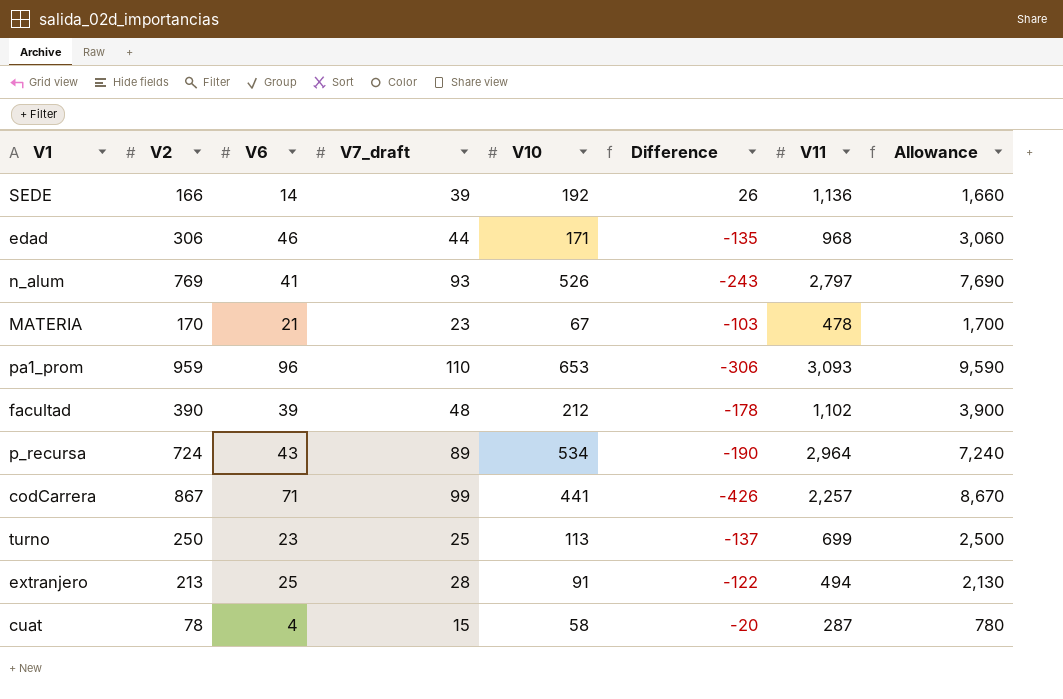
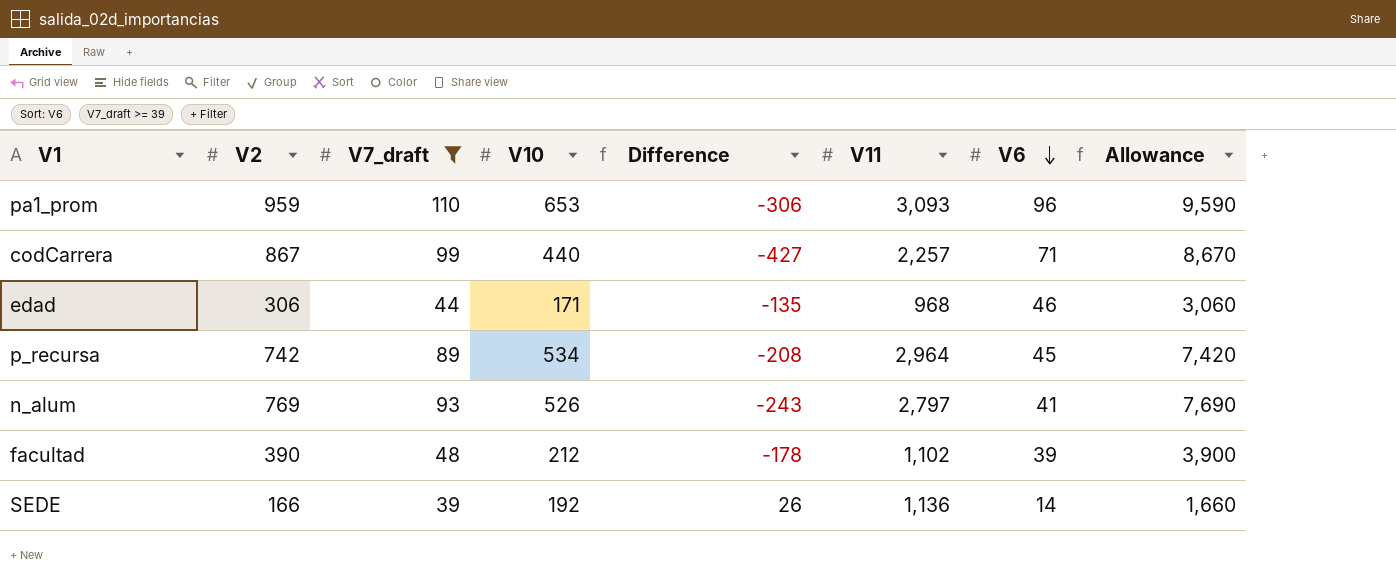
filter: none -> V7_draft >= 39
row order: none -> V6 descending
column V6 | position: 3 -> 7
codCarrera | V10: 441 -> 440
codCarrera | Difference: -426 -> -427
p_recursa | V2: 724 -> 742
p_recursa | Difference: -190 -> -208
p_recursa | V6: 43 -> 45
p_recursa | Allowance: 7,240 -> 7,420

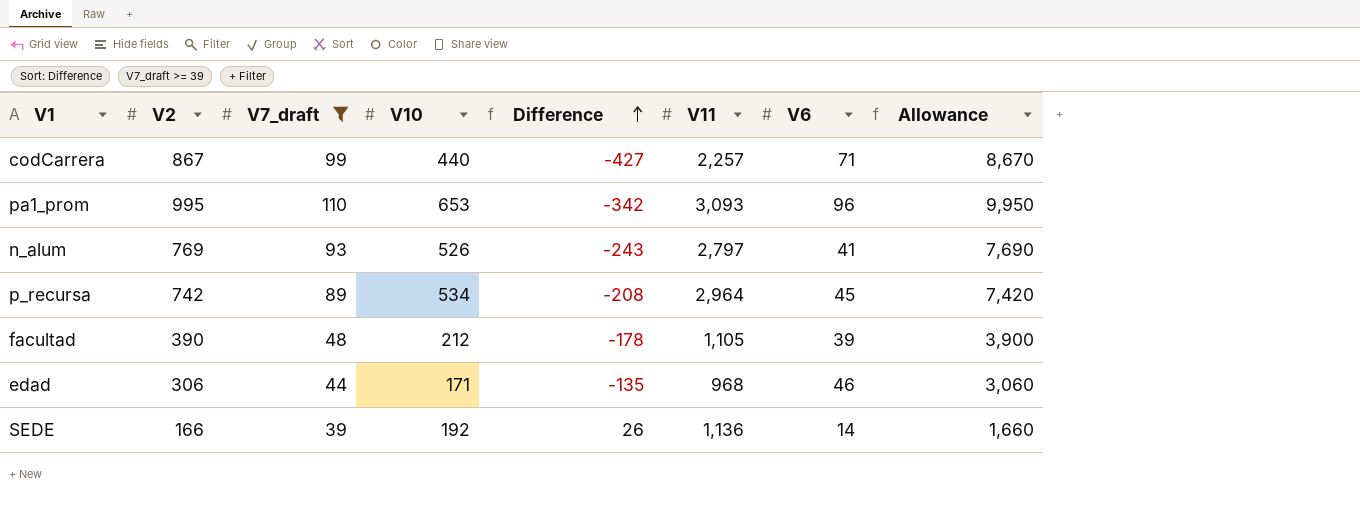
row order: V6 descending -> Difference ascending
pa1_prom | V2: 959 -> 995
pa1_prom | Difference: -306 -> -342
pa1_prom | Allowance: 9,590 -> 9,950
facultad | V11: 1,102 -> 1,105

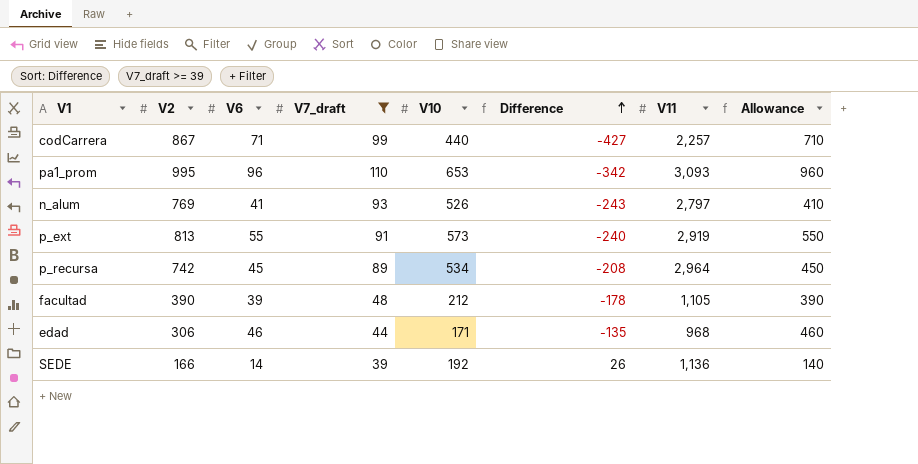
column V6 | position: 7 -> 3
column Allowance | formula: [V2] * 10 -> [V6] * 10
row p_ext: none -> 813 | 55 | 91 | 573 | -240 | 2,919 | 550

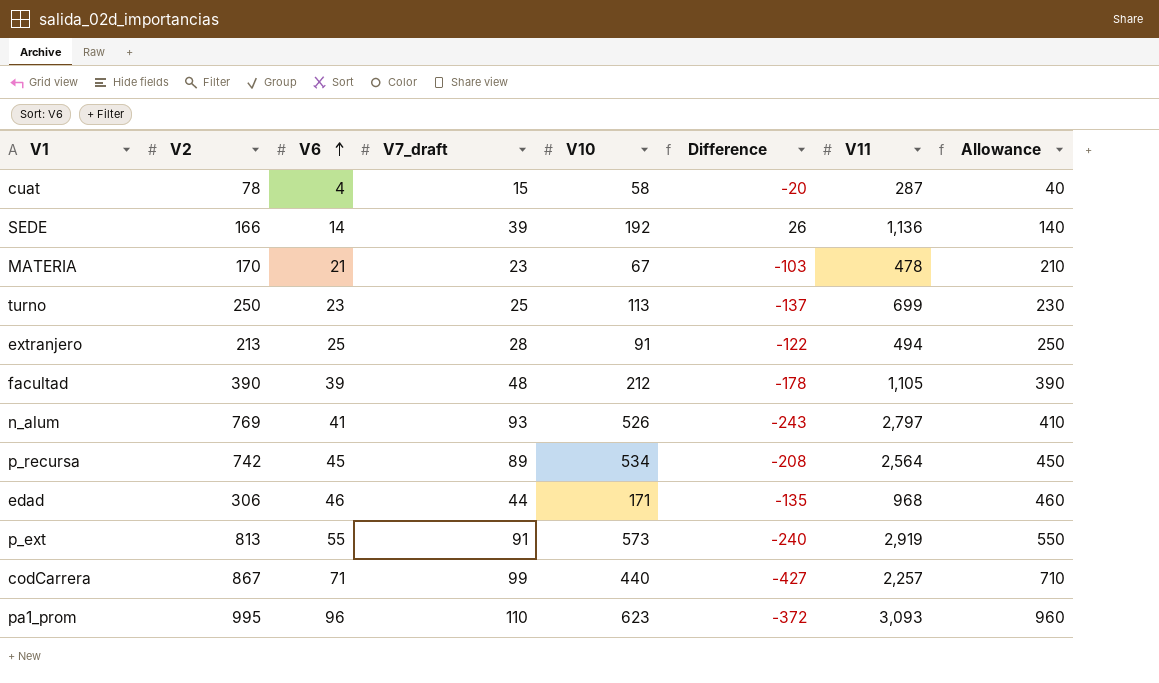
filter: V7_draft >= 39 -> none
row order: Difference ascending -> V6 ascending
p_recursa | V11: 2,964 -> 2,564
pa1_prom | V10: 653 -> 623
pa1_prom | Difference: -342 -> -372

